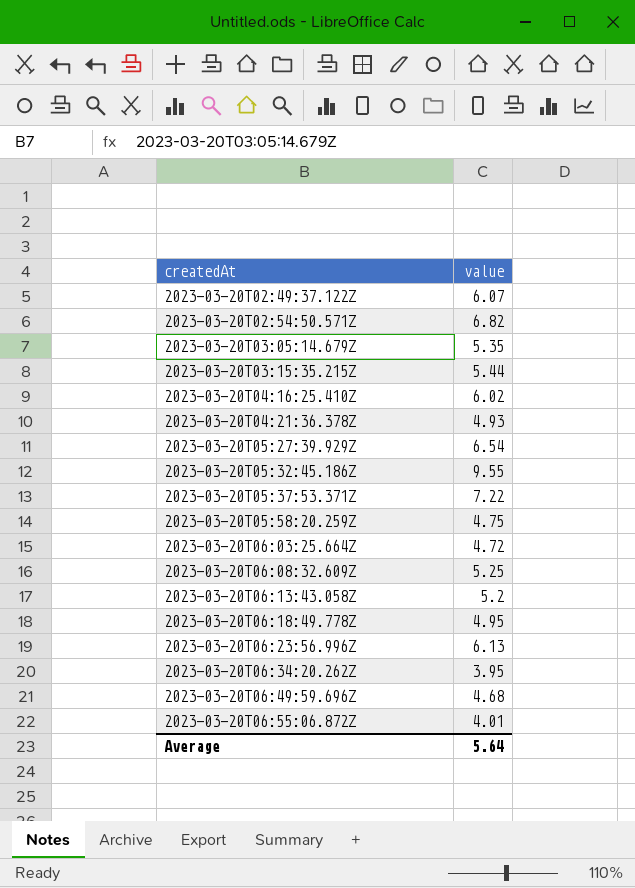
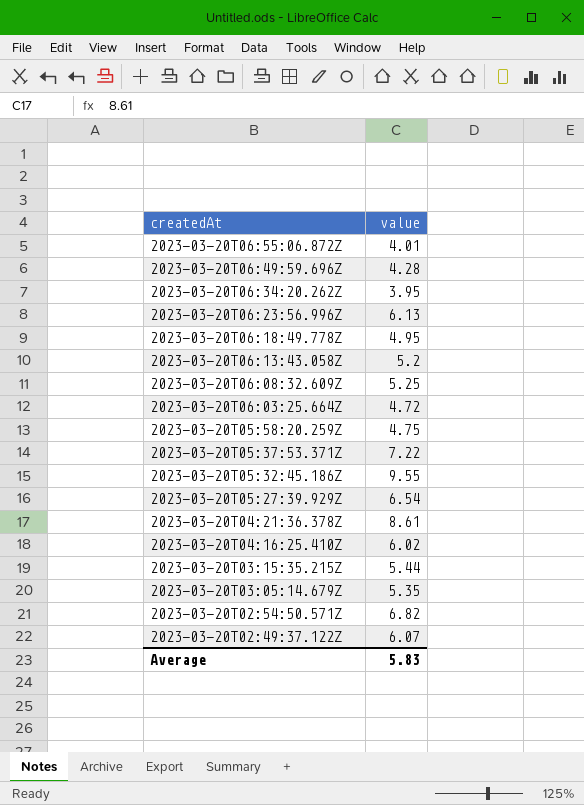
row order: createdAt ascending -> createdAt descending
2023-03-20T06:49:59.696Z | value: 4.68 -> 4.28
2023-03-20T04:21:36.378Z | value: 4.93 -> 8.61
Average | value: 5.64 -> 5.83

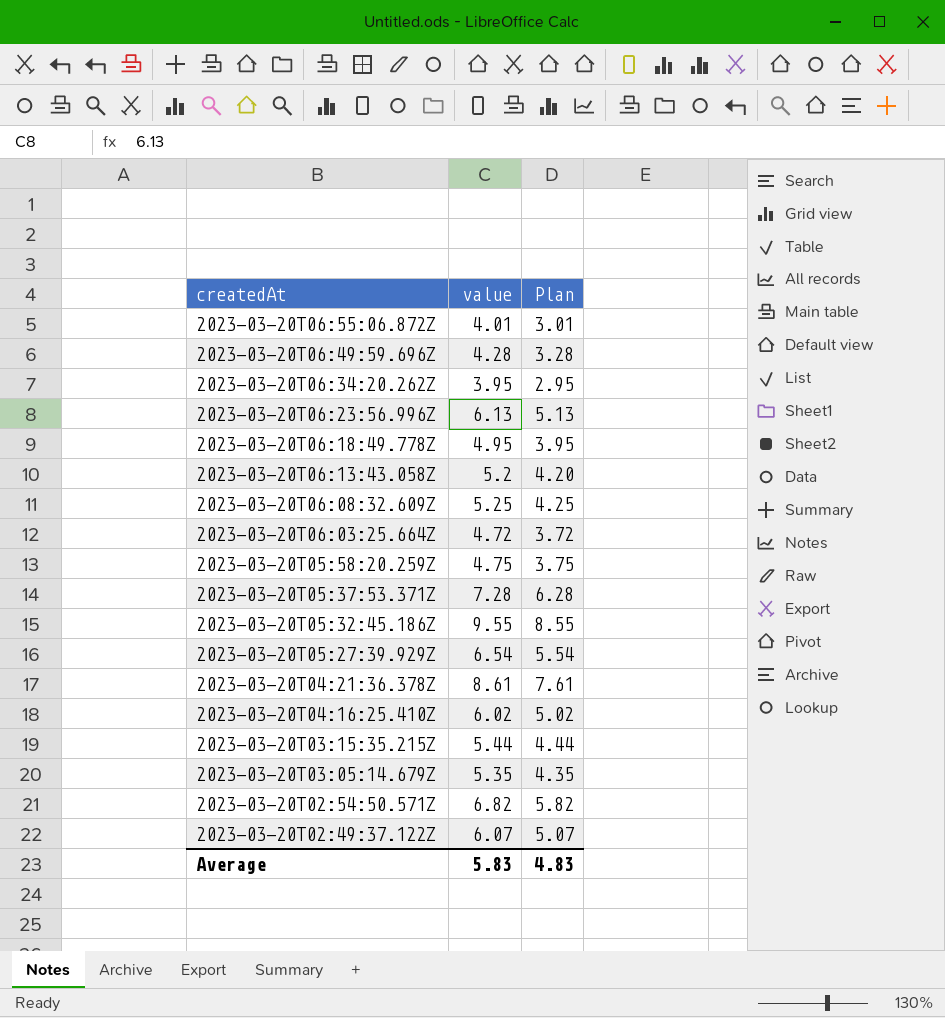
column Plan | formula: none -> [value] - 1
2023-03-20T05:37:53.371Z | value: 7.22 -> 7.28

